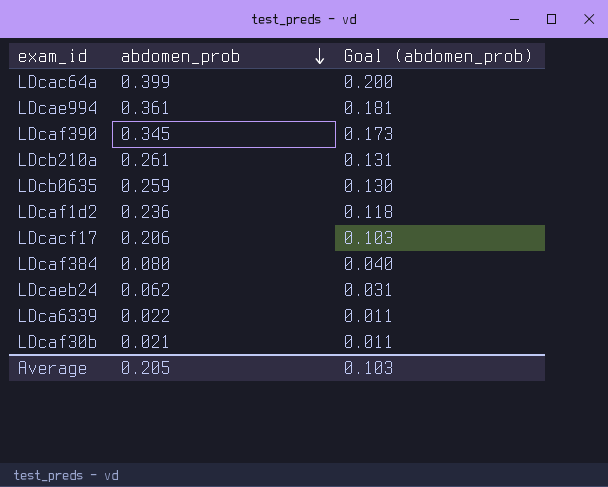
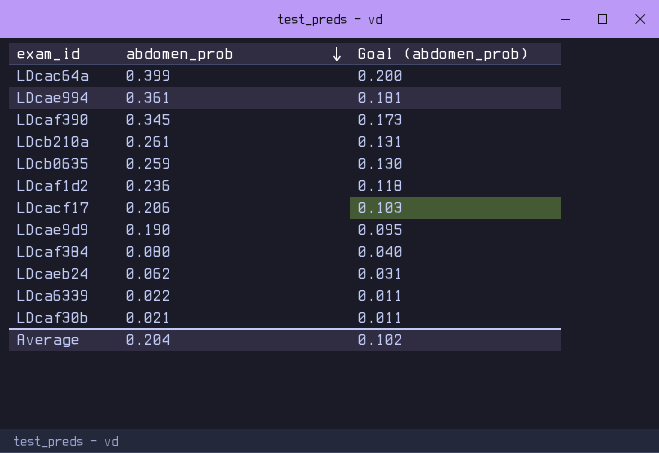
row LDcae9d9: none -> 0.190 | 0.095
Average | abdomen_prob: 0.205 -> 0.204
Average | Goal (abdomen_prob): 0.103 -> 0.102

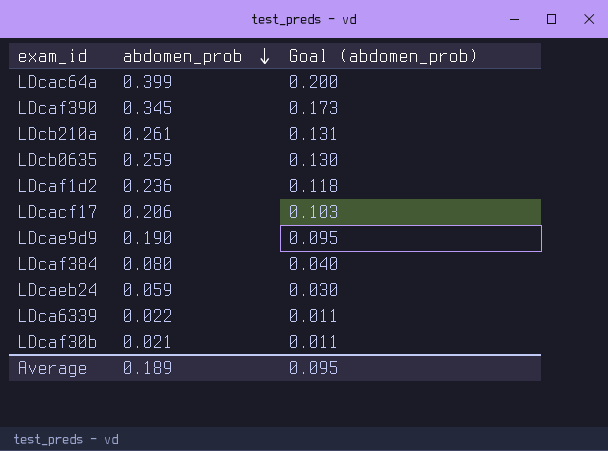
row LDcae994: 0.361 | 0.181 -> none
LDcaeb24 | abdomen_prob: 0.062 -> 0.059
LDcaeb24 | Goal (abdomen_prob): 0.031 -> 0.030
Average | abdomen_prob: 0.204 -> 0.189
Average | Goal (abdomen_prob): 0.102 -> 0.095

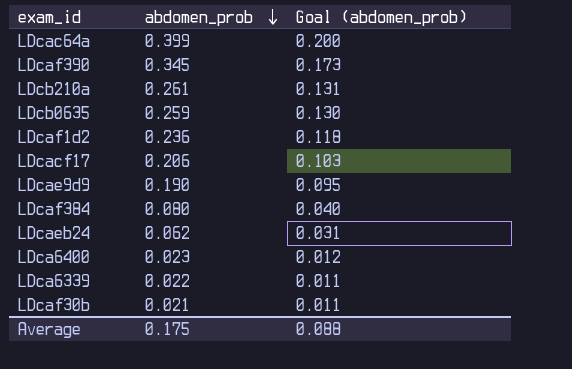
LDcaeb24 | abdomen_prob: 0.059 -> 0.062
LDcaeb24 | Goal (abdomen_prob): 0.030 -> 0.031
row LDca6400: none -> 0.023 | 0.012
Average | abdomen_prob: 0.189 -> 0.175
Average | Goal (abdomen_prob): 0.095 -> 0.088

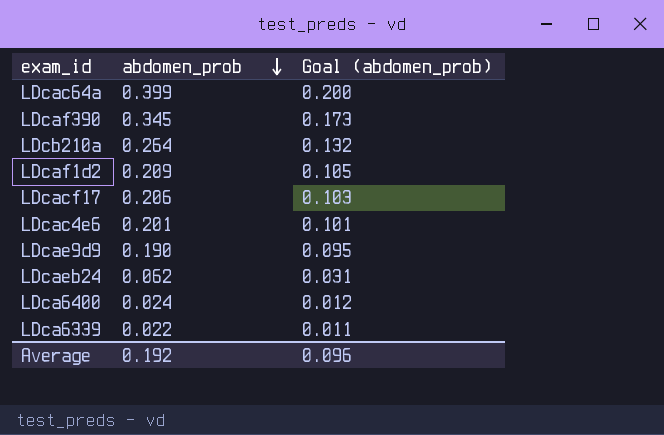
row LDcb0635: 0.259 | 0.130 -> none
row LDcaf384: 0.080 | 0.040 -> none
row LDcaf30b: 0.021 | 0.011 -> none
LDcb210a | abdomen_prob: 0.261 -> 0.264
LDcb210a | Goal (abdomen_prob): 0.131 -> 0.132
LDcaf1d2 | abdomen_prob: 0.236 -> 0.209
LDcaf1d2 | Goal (abdomen_prob): 0.118 -> 0.105
row LDcac4e6: none -> 0.201 | 0.101
LDca6400 | abdomen_prob: 0.023 -> 0.024
Average | abdomen_prob: 0.175 -> 0.192
Average | Goal (abdomen_prob): 0.088 -> 0.096

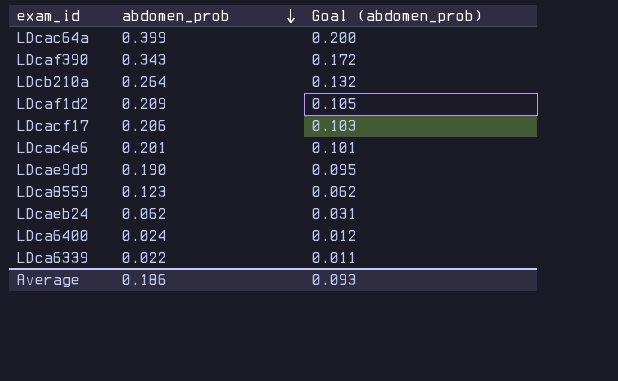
LDcaf390 | abdomen_prob: 0.345 -> 0.343
LDcaf390 | Goal (abdomen_prob): 0.173 -> 0.172
row LDca8559: none -> 0.123 | 0.062
Average | abdomen_prob: 0.192 -> 0.186
Average | Goal (abdomen_prob): 0.096 -> 0.093

